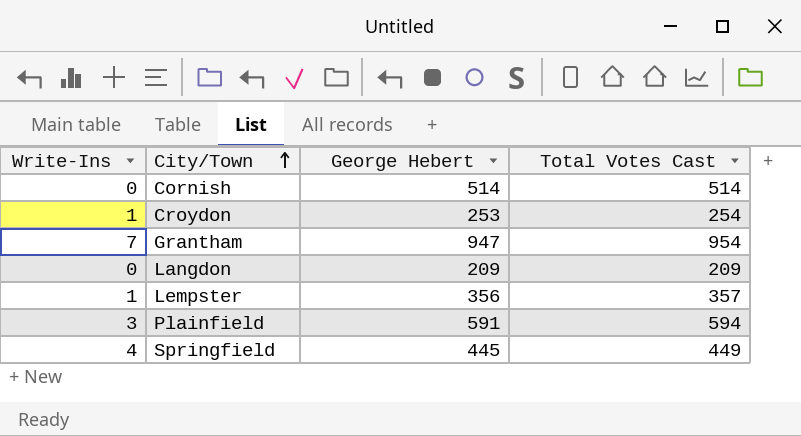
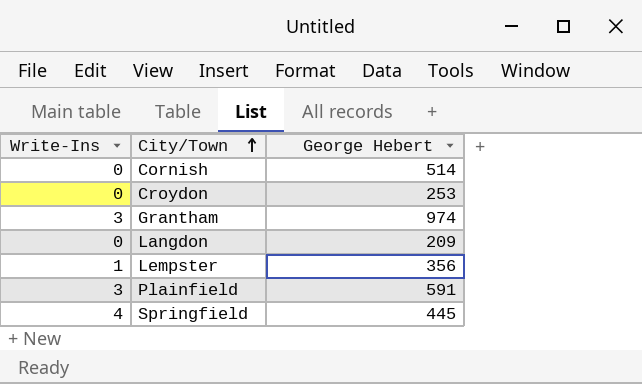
column Total Votes Cast | formula: [Write-Ins] + [George Hebert] -> none
Croydon | Write-Ins: 1 -> 0
Grantham | Write-Ins: 7 -> 3
Grantham | George Hebert: 947 -> 974

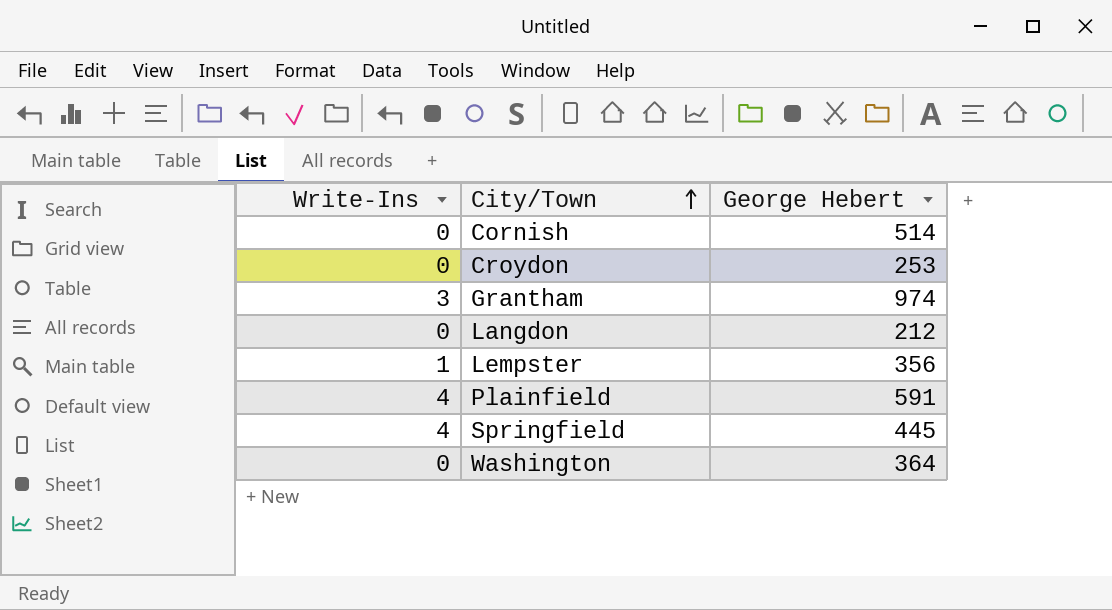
Langdon | George Hebert: 209 -> 212
Plainfield | Write-Ins: 3 -> 4
row Washington: none -> 0 | 364

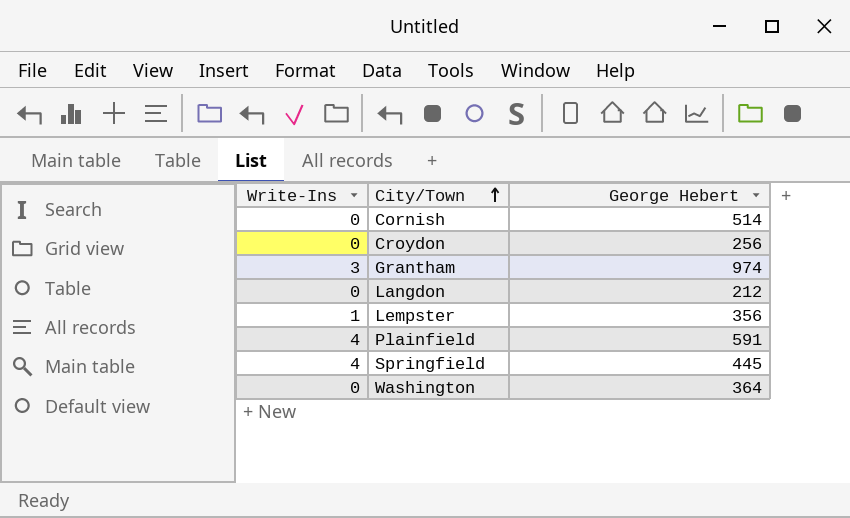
Croydon | George Hebert: 253 -> 256

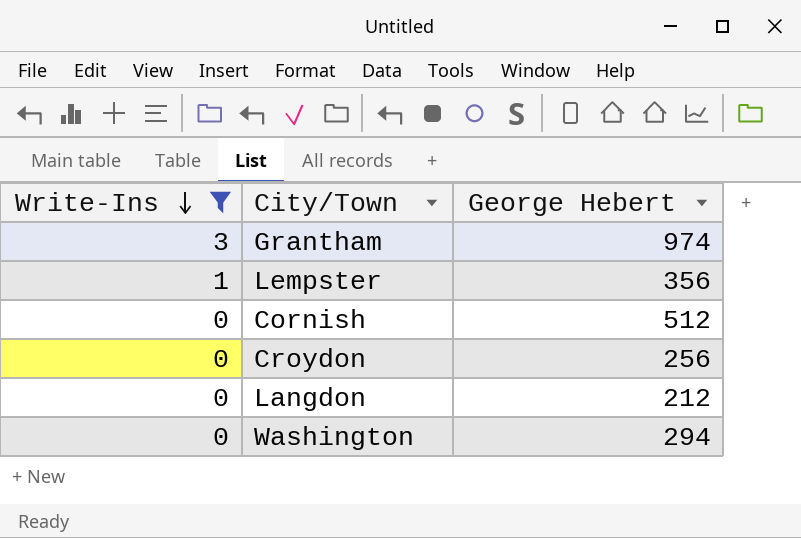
filter: none -> Write-Ins != 4
row order: City/Town ascending -> Write-Ins descending
Cornish | George Hebert: 514 -> 512
Washington | George Hebert: 364 -> 294

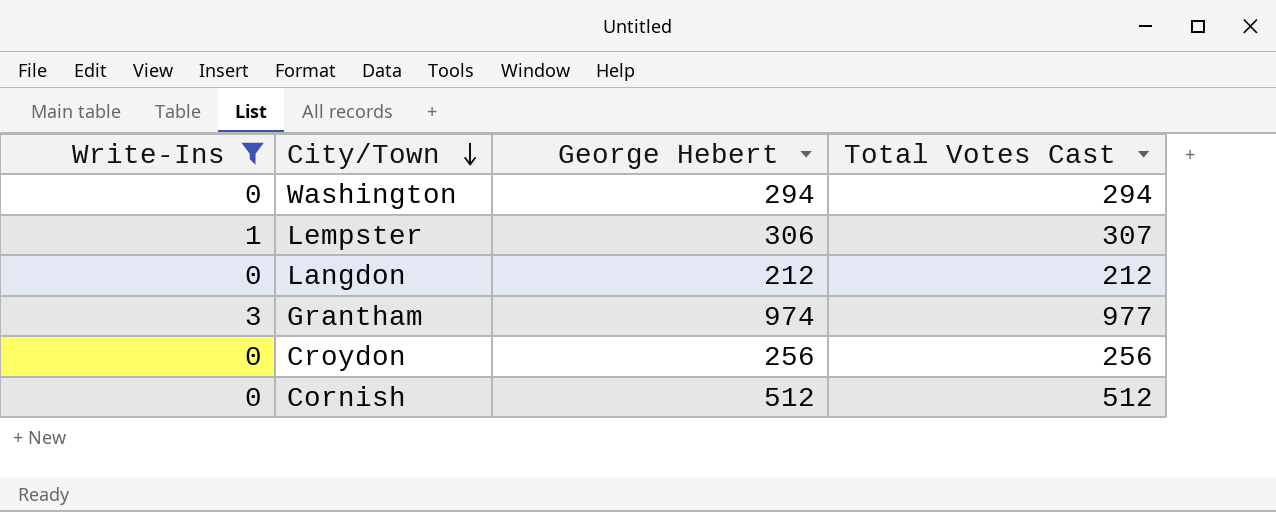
row order: Write-Ins descending -> City/Town descending
column Total Votes Cast | formula: none -> [Write-Ins] + [George Hebert]
Lempster | George Hebert: 356 -> 306

